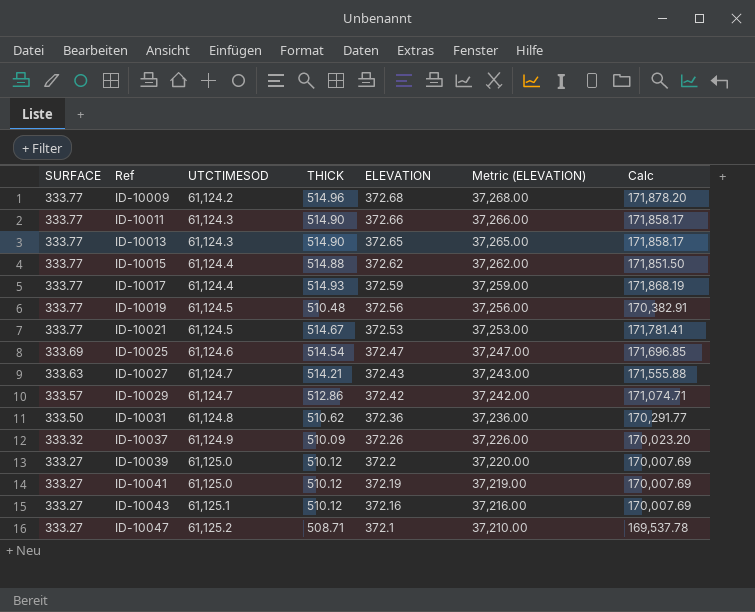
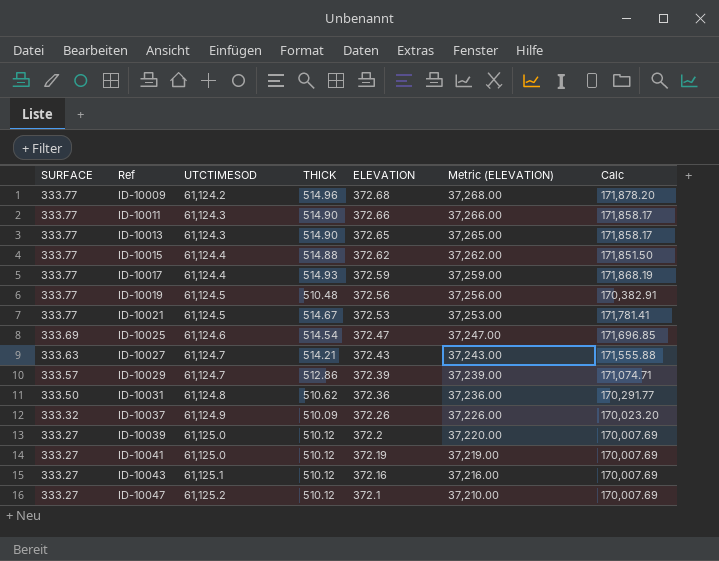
ID-10029 | ELEVATION: 372.42 -> 372.39
ID-10029 | Metric (ELEVATION): 37,242.00 -> 37,239.00
ID-10047 | THICK: 508.71 -> 510.12
ID-10047 | Calc: 169,537.78 -> 170,007.69

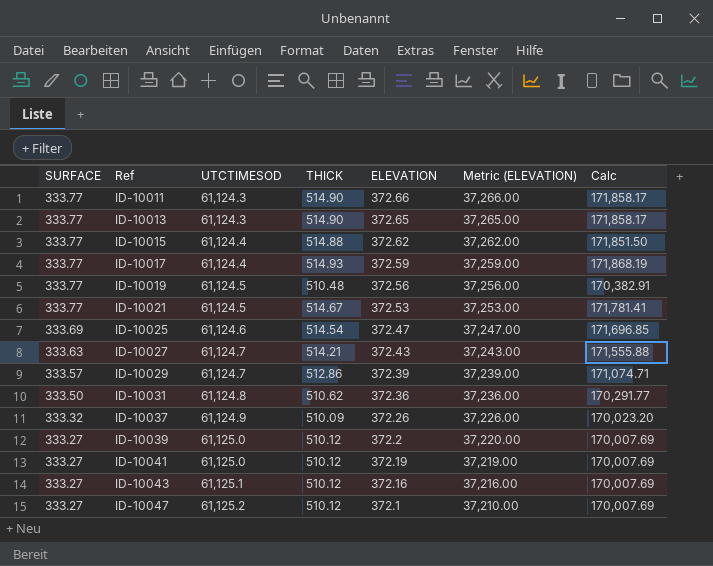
row ID-10009: 333.77 | 61,124.2 | 514.96 | 372.68 | 37,268.00 | 171,878.20 -> none

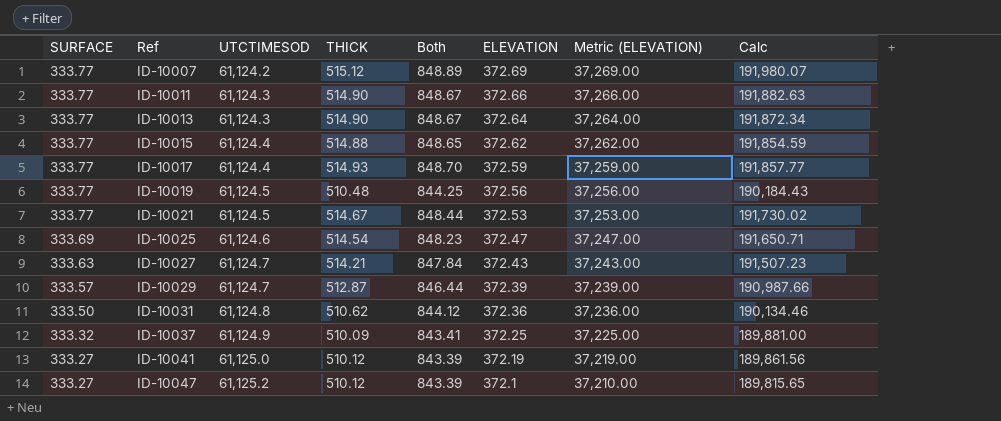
column Both | formula: none -> [SURFACE] + [THICK]
column Calc | formula: [SURFACE] * [THICK] -> [THICK] * [ELEVATION]
row ID-10039: 333.27 | 61,125.0 | 510.12 | 372.2 | 37,220.00 | 170,007.69 -> none
row ID-10043: 333.27 | 61,125.1 | 510.12 | 372.16 | 37,216.00 | 170,007.69 -> none
row ID-10007: none -> 333.77 | 61,124.2 | 515.12 | 848.89 | 372.69 | 37,269.00 | 191,980.07
ID-10013 | ELEVATION: 372.65 -> 372.64
ID-10013 | Metric (ELEVATION): 37,265.00 -> 37,264.00
ID-10029 | THICK: 512.86 -> 512.87
ID-10037 | ELEVATION: 372.26 -> 372.25
ID-10037 | Metric (ELEVATION): 37,226.00 -> 37,225.00

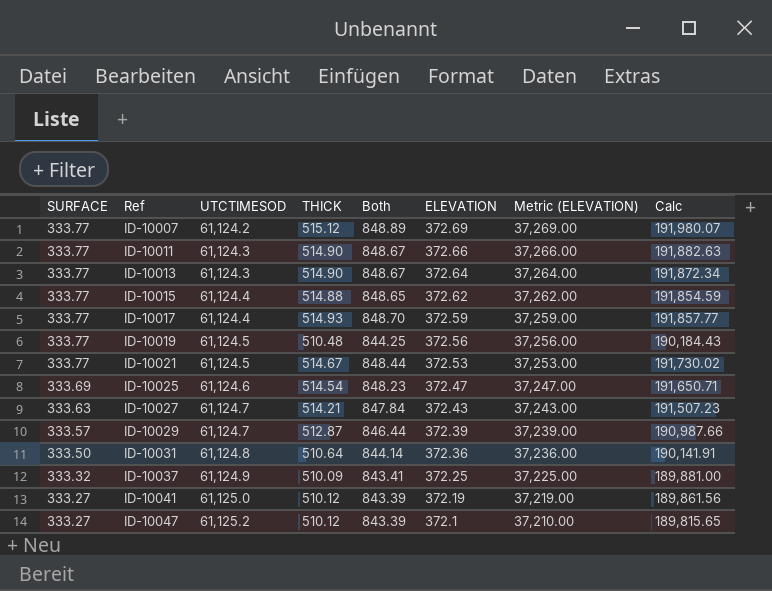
ID-10031 | THICK: 510.62 -> 510.64
ID-10031 | Both: 844.12 -> 844.14
ID-10031 | Calc: 190,134.46 -> 190,141.91

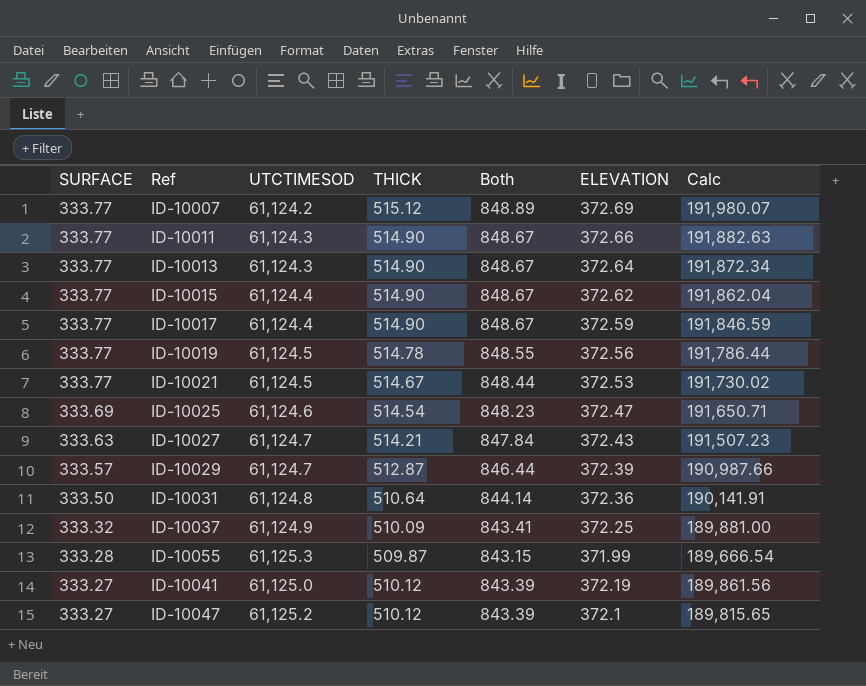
column Metric (ELEVATION) | formula: [ELEVATION] * 100 -> none
ID-10015 | THICK: 514.88 -> 514.90
ID-10015 | Both: 848.65 -> 848.67
ID-10015 | Calc: 191,854.59 -> 191,862.04
ID-10017 | THICK: 514.93 -> 514.90
ID-10017 | Both: 848.70 -> 848.67
ID-10017 | Calc: 191,857.77 -> 191,846.59
ID-10019 | THICK: 510.48 -> 514.78
ID-10019 | Both: 844.25 -> 848.55
ID-10019 | Calc: 190,184.43 -> 191,786.44
row ID-10055: none -> 333.28 | 61,125.3 | 509.87 | 843.15 | 371.99 | 189,666.54

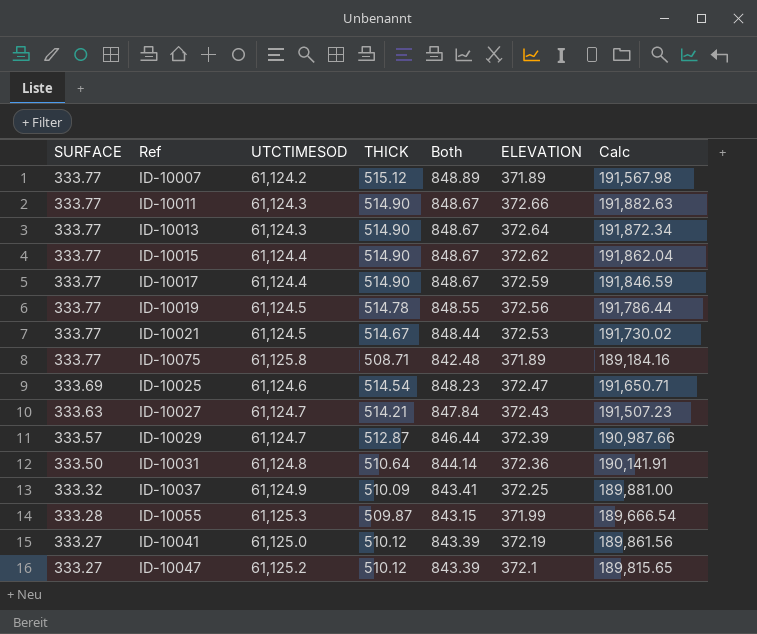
ID-10007 | ELEVATION: 372.69 -> 371.89
ID-10007 | Calc: 191,980.07 -> 191,567.98
row ID-10075: none -> 333.77 | 61,125.8 | 508.71 | 842.48 | 371.89 | 189,184.16

